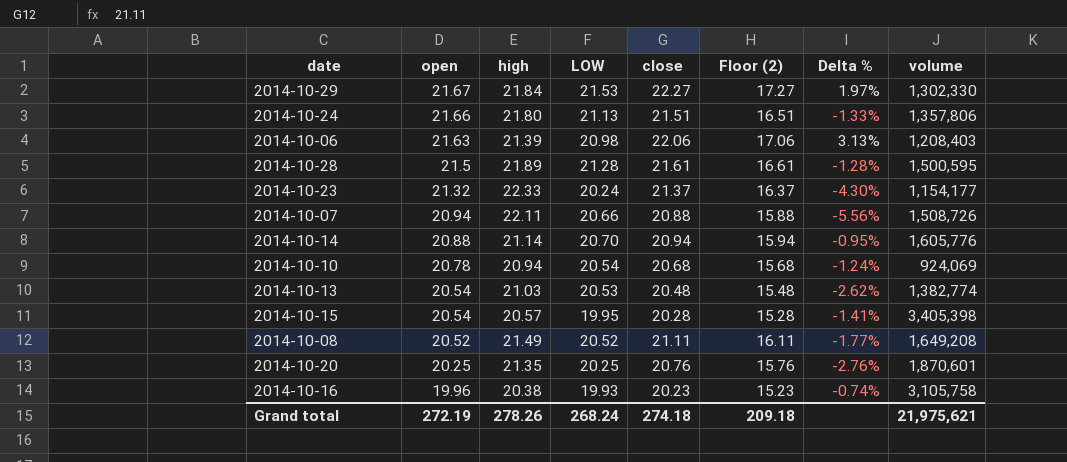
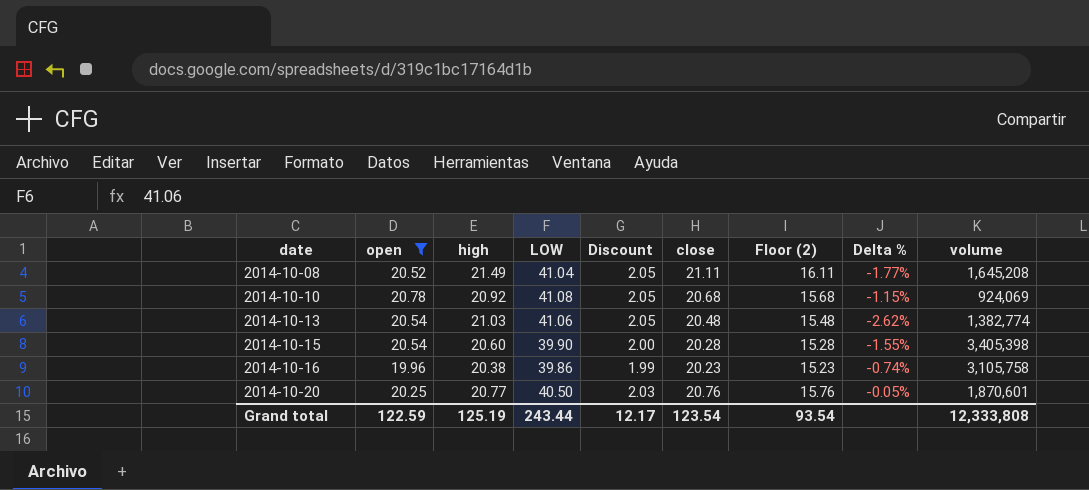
filter: none -> open <= 20.78
row order: open descending -> date ascending
column Discount | formula: none -> [LOW] * 0.05
2014-10-08 | LOW: 20.52 -> 41.04
2014-10-08 | volume: 1,649,208 -> 1,645,208
2014-10-10 | high: 20.94 -> 20.92
2014-10-10 | LOW: 20.54 -> 41.08
2014-10-10 | Delta %: -1.24% -> -1.15%
2014-10-13 | LOW: 20.53 -> 41.06
2014-10-15 | high: 20.57 -> 20.60
2014-10-15 | LOW: 19.95 -> 39.90
2014-10-15 | Delta %: -1.41% -> -1.55%
2014-10-16 | LOW: 19.93 -> 39.86
2014-10-20 | high: 21.35 -> 20.77
2014-10-20 | LOW: 20.25 -> 40.50
2014-10-20 | Delta %: -2.76% -> -0.05%
Grand total | open: 272.19 -> 122.59
Grand total | high: 278.26 -> 125.19
Grand total | LOW: 268.24 -> 243.44
Grand total | close: 274.18 -> 123.54
Grand total | Floor (2): 209.18 -> 93.54
Grand total | volume: 21,975,621 -> 12,333,808

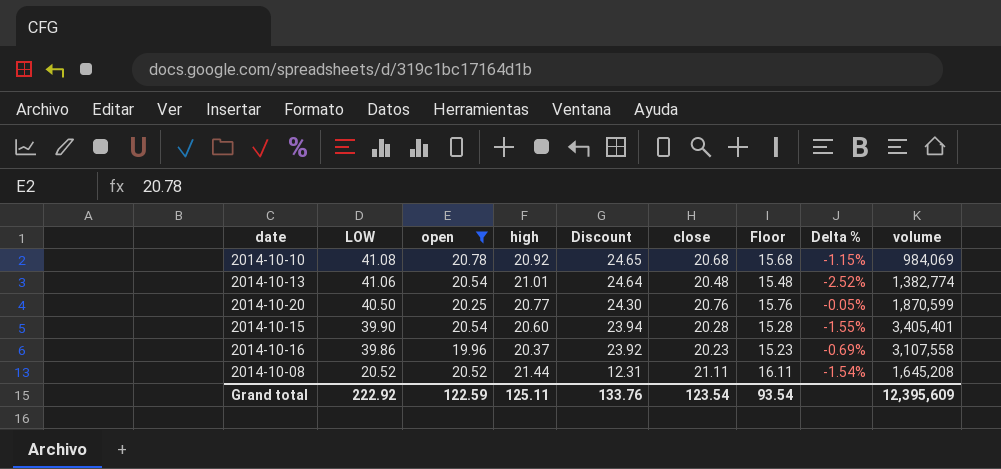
row order: date ascending -> LOW descending
column LOW | position: 4 -> 2
column Discount | formula: [LOW] * 0.05 -> [LOW] * 0.6
column name: Floor (2) -> Floor
2014-10-10 | volume: 924,069 -> 984,069
2014-10-13 | high: 21.03 -> 21.01
2014-10-13 | Delta %: -2.62% -> -2.52%
2014-10-20 | volume: 1,870,601 -> 1,870,599
2014-10-15 | volume: 3,405,398 -> 3,405,401
2014-10-16 | high: 20.38 -> 20.37
2014-10-16 | Delta %: -0.74% -> -0.69%
2014-10-16 | volume: 3,105,758 -> 3,107,558
2014-10-08 | LOW: 41.04 -> 20.52
2014-10-08 | high: 21.49 -> 21.44
2014-10-08 | Delta %: -1.77% -> -1.54%
Grand total | LOW: 243.44 -> 222.92
Grand total | high: 125.19 -> 125.11
Grand total | Discount: 12.17 -> 133.76
Grand total | volume: 12,333,808 -> 12,395,609

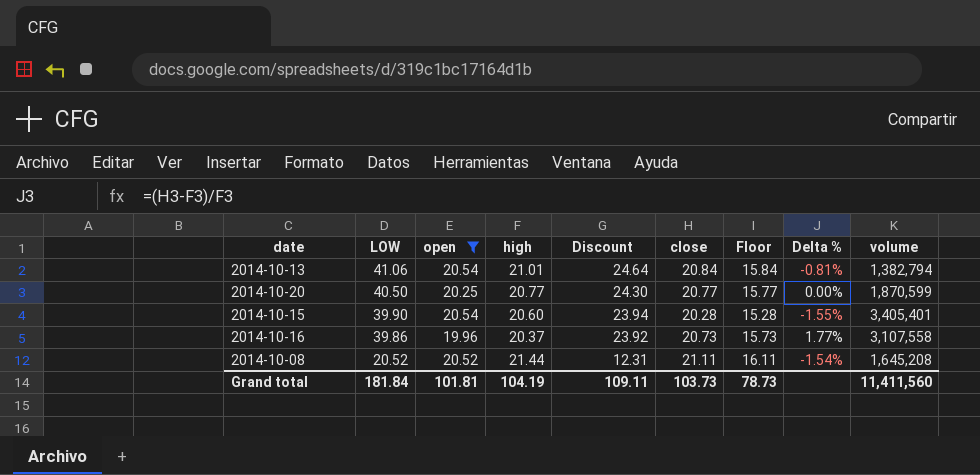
row 2014-10-10: 41.08 | 20.78 | 20.92 | 24.65 | 20.68 | 15.68 | -1.15% | 984,069 -> none
2014-10-13 | close: 20.48 -> 20.84
2014-10-13 | Floor: 15.48 -> 15.84
2014-10-13 | Delta %: -2.52% -> -0.81%
2014-10-13 | volume: 1,382,774 -> 1,382,794
2014-10-20 | close: 20.76 -> 20.77
2014-10-20 | Floor: 15.76 -> 15.77
2014-10-20 | Delta %: -0.05% -> 0.00%
2014-10-16 | close: 20.23 -> 20.73
2014-10-16 | Floor: 15.23 -> 15.73
2014-10-16 | Delta %: -0.69% -> 1.77%
Grand total | LOW: 222.92 -> 181.84
Grand total | open: 122.59 -> 101.81
Grand total | high: 125.11 -> 104.19
Grand total | Discount: 133.76 -> 109.11
Grand total | close: 123.54 -> 103.73
Grand total | Floor: 93.54 -> 78.73
Grand total | volume: 12,395,609 -> 11,411,560

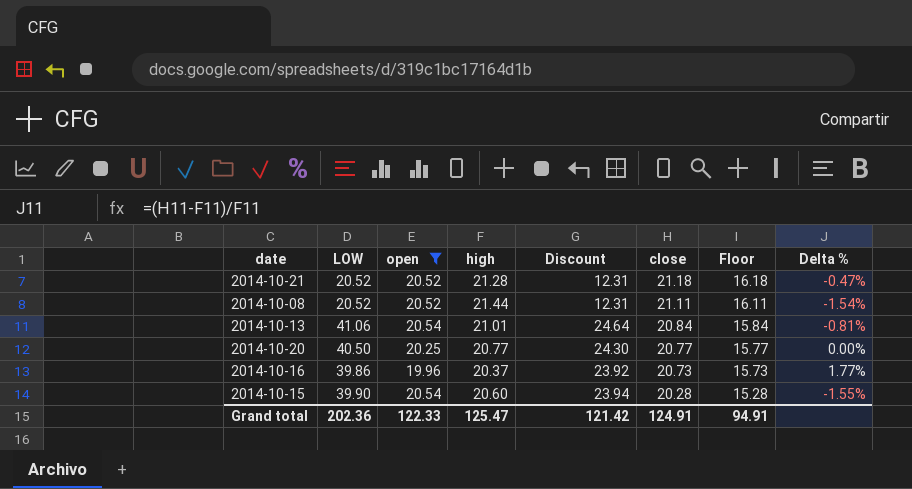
row order: LOW descending -> close descending
column volume | position: 9 -> none
row 2014-10-21: none -> 20.52 | 20.52 | 21.28 | 12.31 | 21.18 | 16.18 | -0.47%
Grand total | LOW: 181.84 -> 202.36
Grand total | open: 101.81 -> 122.33
Grand total | high: 104.19 -> 125.47
Grand total | Discount: 109.11 -> 121.42
Grand total | close: 103.73 -> 124.91
Grand total | Floor: 78.73 -> 94.91

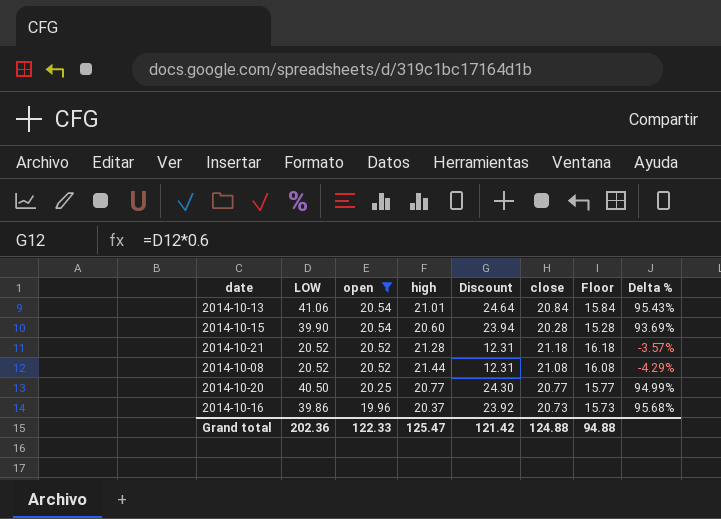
row order: close descending -> open descending
column Delta % | formula: ([close] - [high]) / [high] -> ([LOW] - [high]) / [high]
2014-10-08 | close: 21.11 -> 21.08
2014-10-08 | Floor: 16.11 -> 16.08
Grand total | close: 124.91 -> 124.88
Grand total | Floor: 94.91 -> 94.88

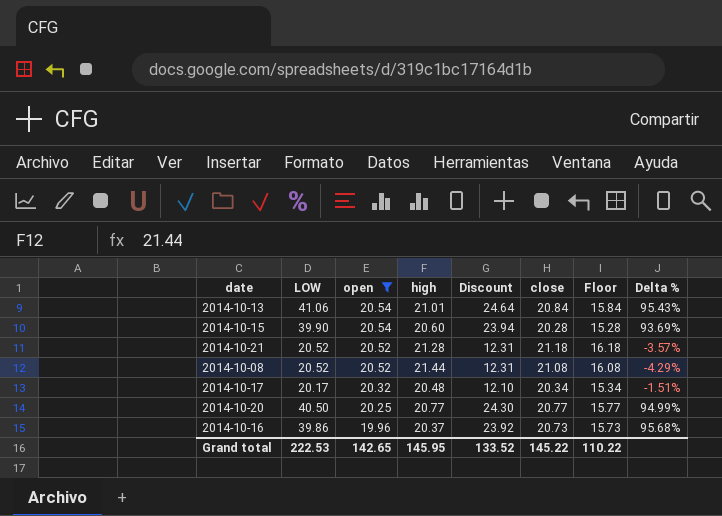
row 2014-10-17: none -> 20.17 | 20.32 | 20.48 | 12.10 | 20.34 | 15.34 | -1.51%
Grand total | LOW: 202.36 -> 222.53
Grand total | open: 122.33 -> 142.65
Grand total | high: 125.47 -> 145.95
Grand total | Discount: 121.42 -> 133.52
Grand total | close: 124.88 -> 145.22
Grand total | Floor: 94.88 -> 110.22

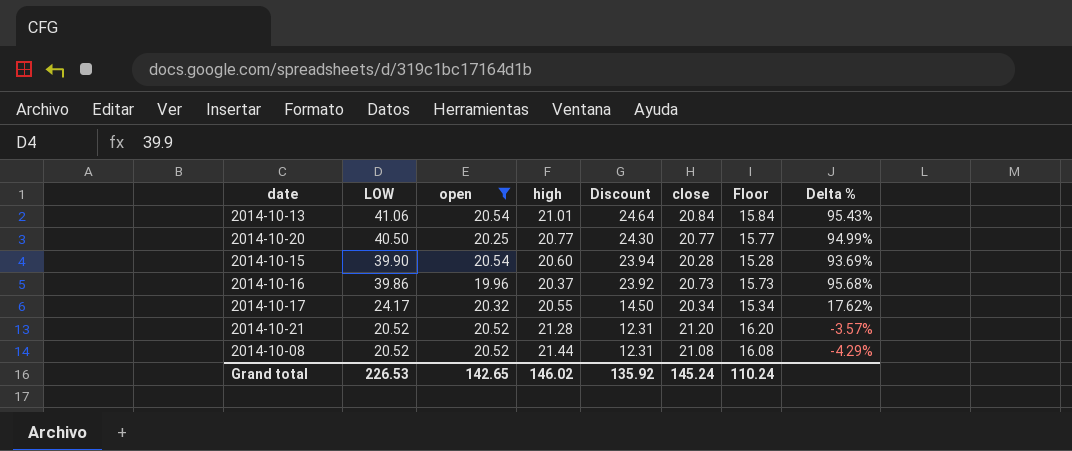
row order: open descending -> LOW descending
2014-10-17 | LOW: 20.17 -> 24.17
2014-10-17 | high: 20.48 -> 20.55
2014-10-17 | Discount: 12.10 -> 14.50
2014-10-17 | Delta %: -1.51% -> 17.62%
2014-10-21 | close: 21.18 -> 21.20
2014-10-21 | Floor: 16.18 -> 16.20
Grand total | LOW: 222.53 -> 226.53
Grand total | high: 145.95 -> 146.02
Grand total | Discount: 133.52 -> 135.92
Grand total | close: 145.22 -> 145.24
Grand total | Floor: 110.22 -> 110.24

